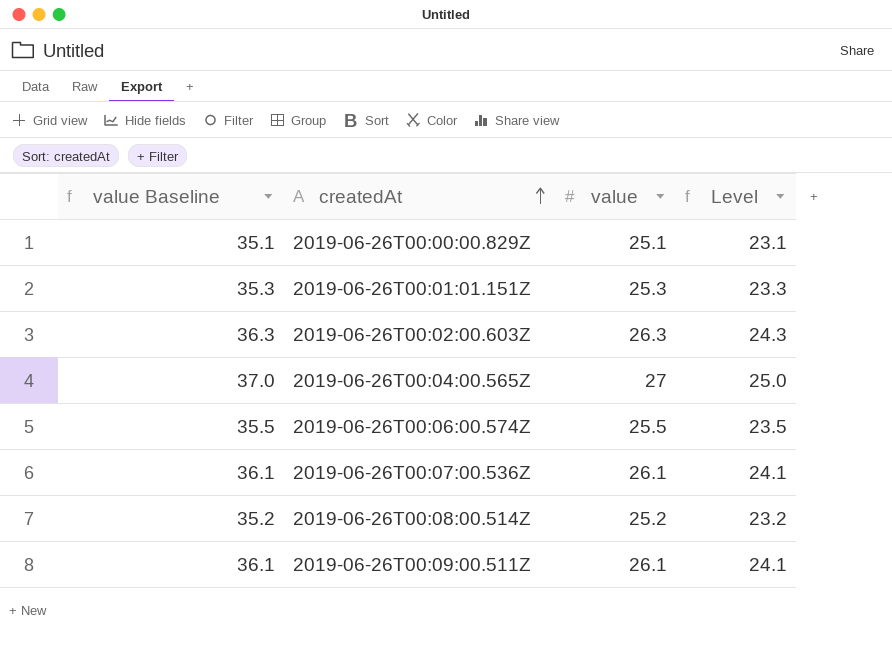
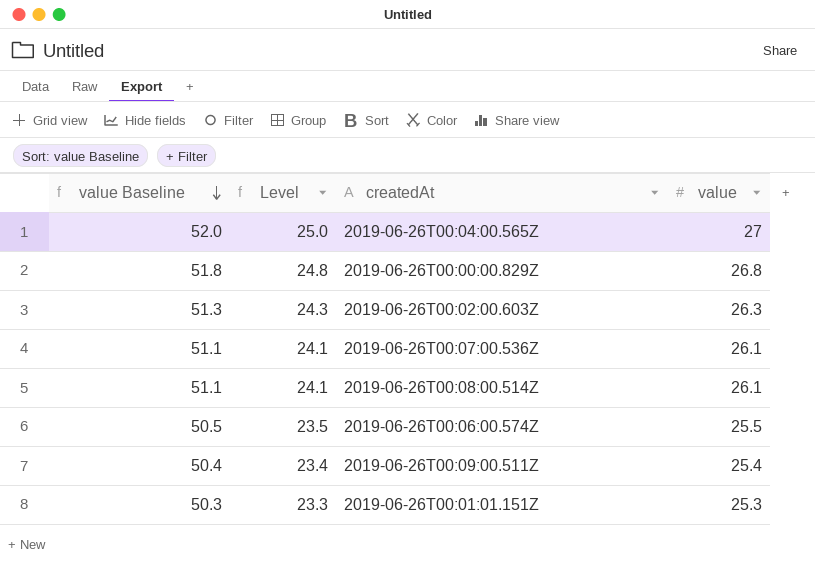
row order: createdAt ascending -> value Baseline descending
column value Baseline | formula: [value] + 10 -> [value] + 25
column Level | position: 4 -> 2
2019-06-26T00:00:00.829Z | Level: 23.1 -> 24.8
2019-06-26T00:00:00.829Z | value: 25.1 -> 26.8
2019-06-26T00:08:00.514Z | Level: 23.2 -> 24.1
2019-06-26T00:08:00.514Z | value: 25.2 -> 26.1
2019-06-26T00:09:00.511Z | Level: 24.1 -> 23.4
2019-06-26T00:09:00.511Z | value: 26.1 -> 25.4

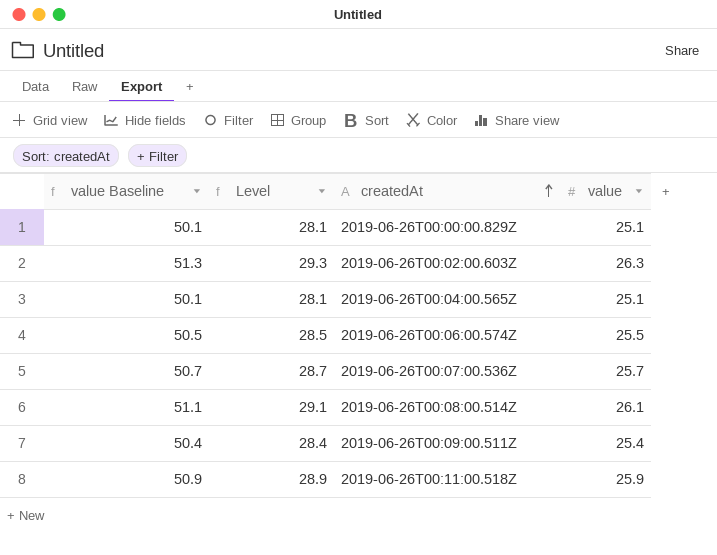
row order: value Baseline descending -> createdAt ascending
column Level | formula: [value] - 2 -> [value] + 3
row 2019-06-26T00:01:01.151Z: 50.3 | 23.3 | 25.3 -> none
2019-06-26T00:00:00.829Z | value Baseline: 51.8 -> 50.1
2019-06-26T00:00:00.829Z | value: 26.8 -> 25.1
2019-06-26T00:04:00.565Z | value Baseline: 52.0 -> 50.1
2019-06-26T00:04:00.565Z | value: 27 -> 25.1
2019-06-26T00:07:00.536Z | value Baseline: 51.1 -> 50.7
2019-06-26T00:07:00.536Z | value: 26.1 -> 25.7
row 2019-06-26T00:11:00.518Z: none -> 50.9 | 28.9 | 25.9

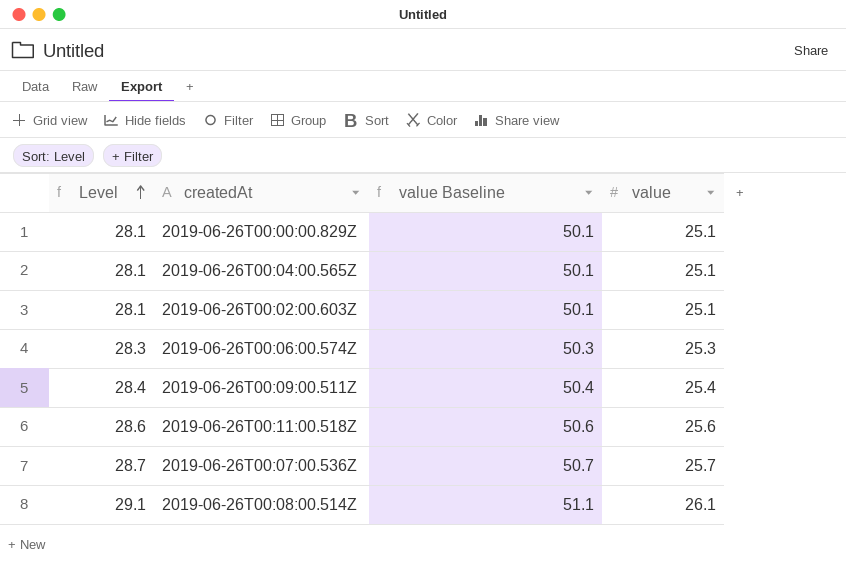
row order: createdAt ascending -> Level ascending
column value Baseline | position: 1 -> 3
2019-06-26T00:02:00.603Z | Level: 29.3 -> 28.1
2019-06-26T00:02:00.603Z | value Baseline: 51.3 -> 50.1
2019-06-26T00:02:00.603Z | value: 26.3 -> 25.1
2019-06-26T00:06:00.574Z | Level: 28.5 -> 28.3
2019-06-26T00:06:00.574Z | value Baseline: 50.5 -> 50.3
2019-06-26T00:06:00.574Z | value: 25.5 -> 25.3
2019-06-26T00:11:00.518Z | Level: 28.9 -> 28.6
2019-06-26T00:11:00.518Z | value Baseline: 50.9 -> 50.6
2019-06-26T00:11:00.518Z | value: 25.9 -> 25.6

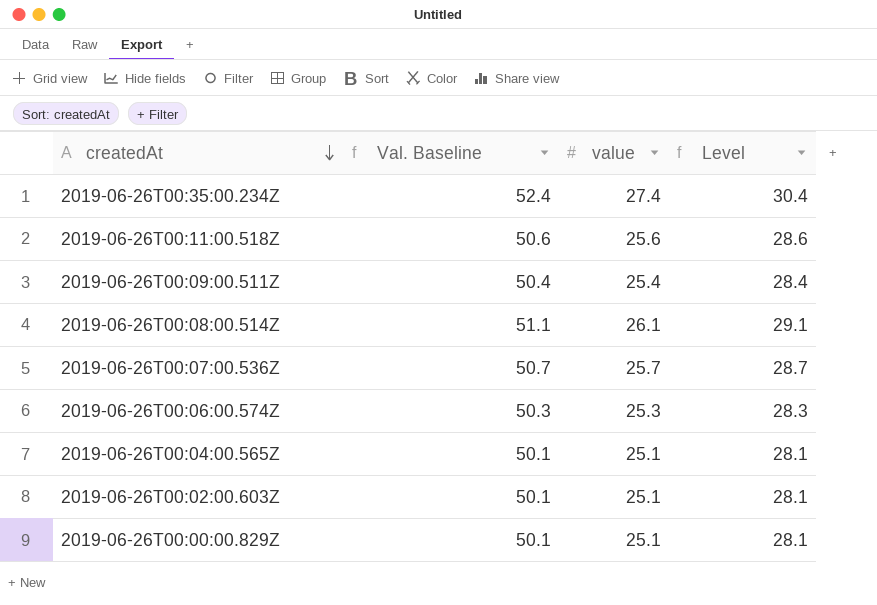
row order: Level ascending -> createdAt descending
column name: value Baseline -> Val. Baseline
column Level | position: 1 -> 4
row 2019-06-26T00:35:00.234Z: none -> 52.4 | 27.4 | 30.4

